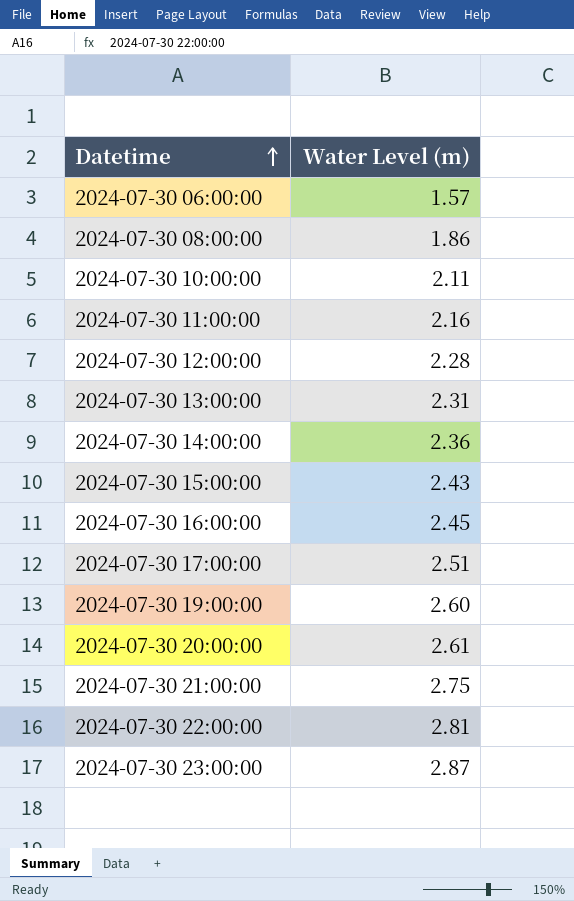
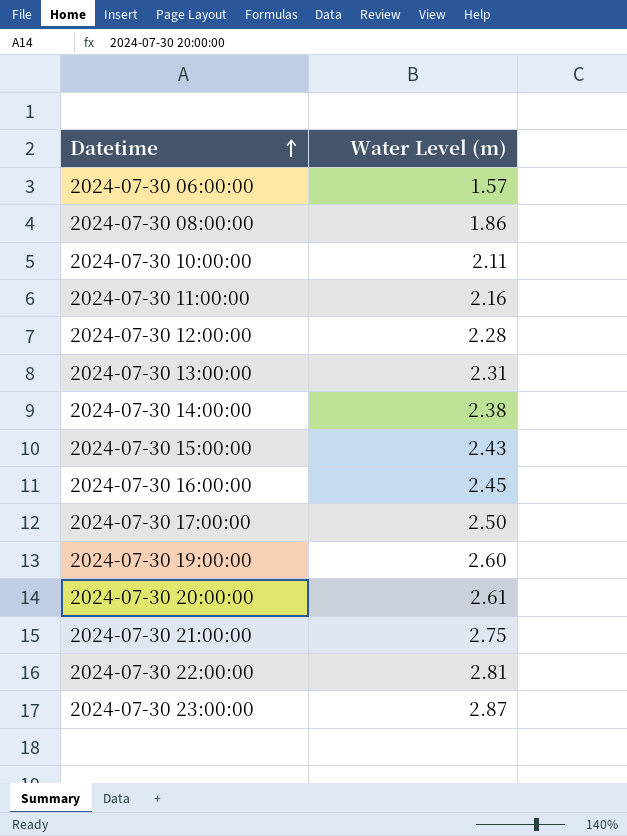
2024-07-30 14:00:00 | Water Level (m): 2.36 -> 2.38
2024-07-30 17:00:00 | Water Level (m): 2.51 -> 2.50

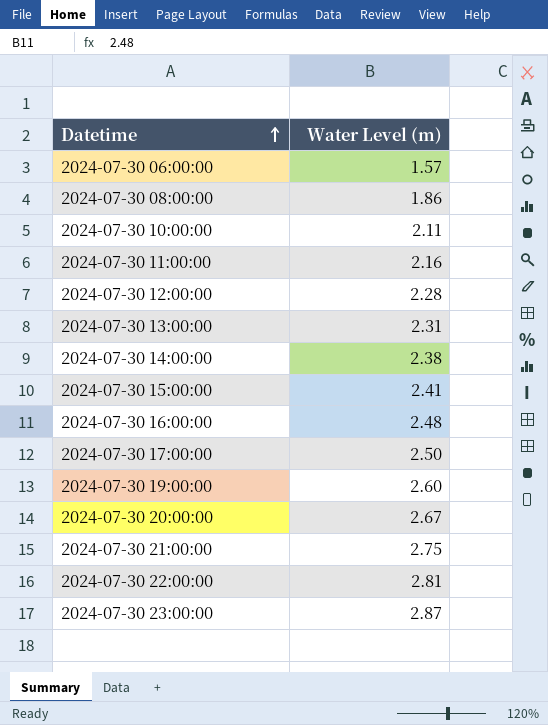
2024-07-30 15:00:00 | Water Level (m): 2.43 -> 2.41
2024-07-30 16:00:00 | Water Level (m): 2.45 -> 2.48
2024-07-30 20:00:00 | Water Level (m): 2.61 -> 2.67

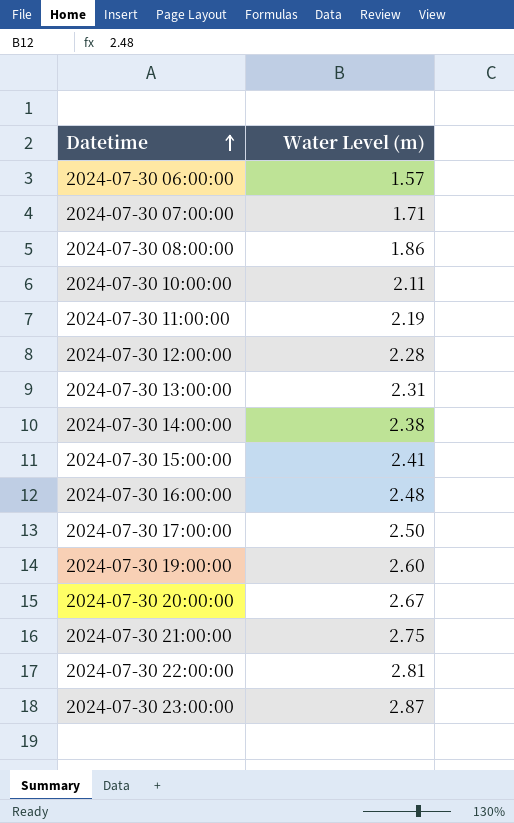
row 2024-07-30 07:00:00: none -> 1.71
2024-07-30 11:00:00 | Water Level (m): 2.16 -> 2.19

